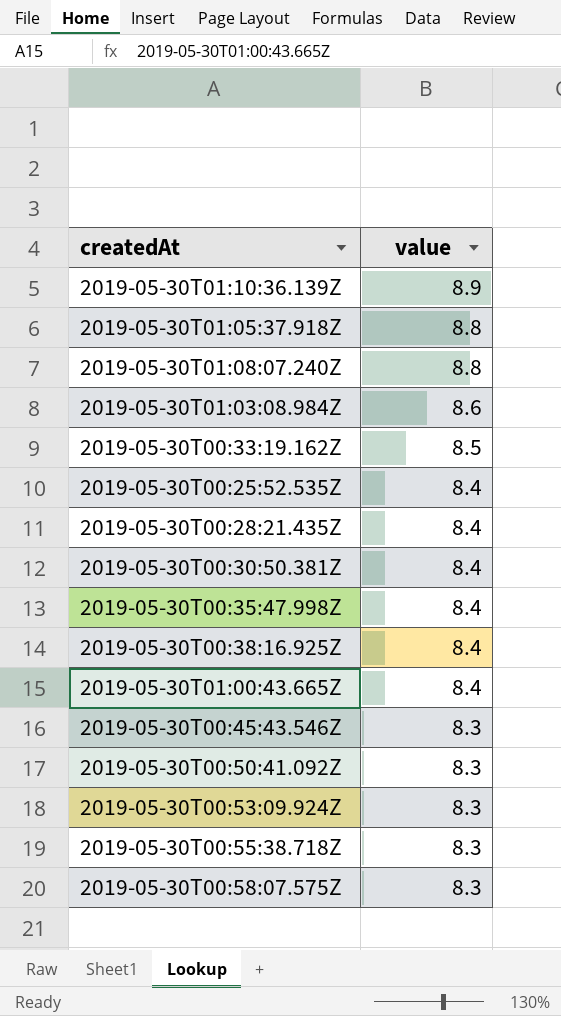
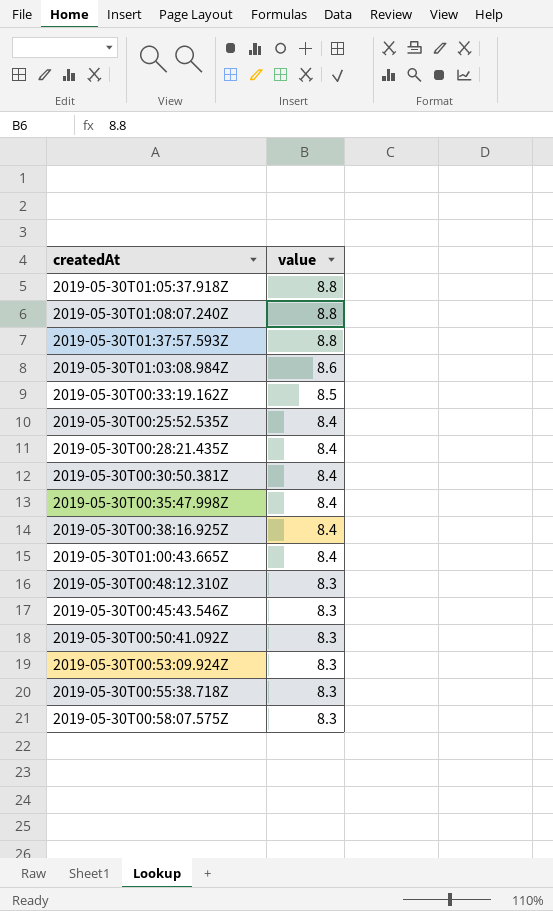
row 2019-05-30T01:10:36.139Z: 8.9 -> none
row 2019-05-30T01:37:57.593Z: none -> 8.8
row 2019-05-30T00:48:12.310Z: none -> 8.3

